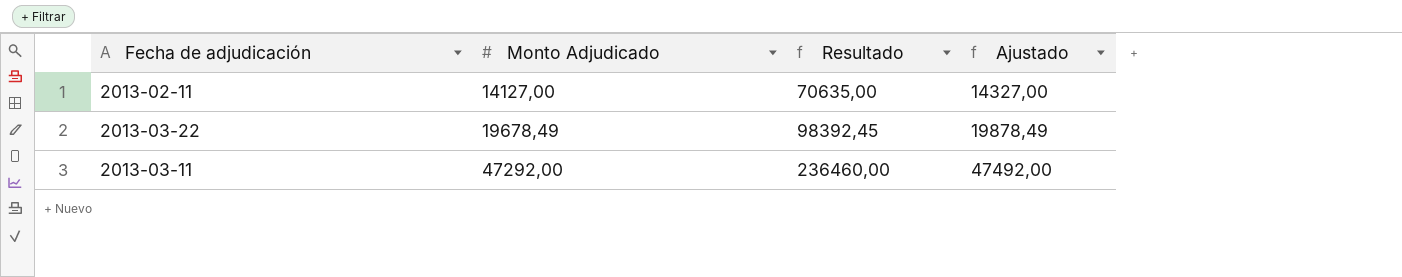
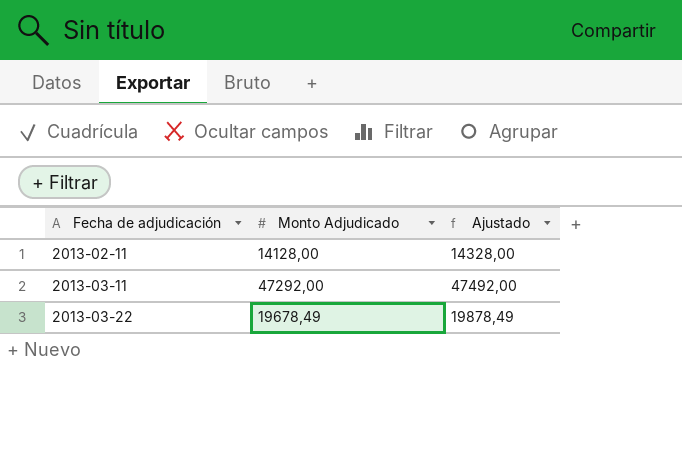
row order: Monto Adjudicado ascending -> Fecha de adjudicación ascending
column Resultado | formula: [Monto Adjudicado] * 5 -> none
2013-02-11 | Monto Adjudicado: 14127,00 -> 14128,00
2013-02-11 | Ajustado: 14327,00 -> 14328,00

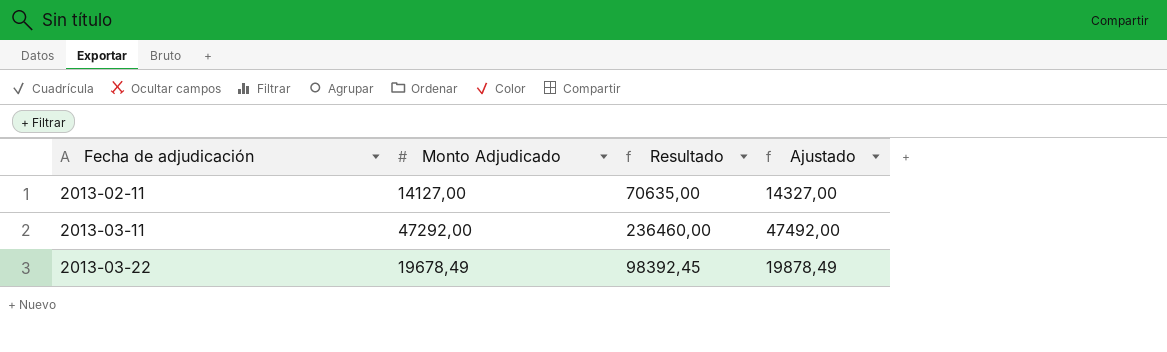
column Resultado | formula: none -> [Monto Adjudicado] * 5
2013-02-11 | Monto Adjudicado: 14128,00 -> 14127,00
2013-02-11 | Ajustado: 14328,00 -> 14327,00

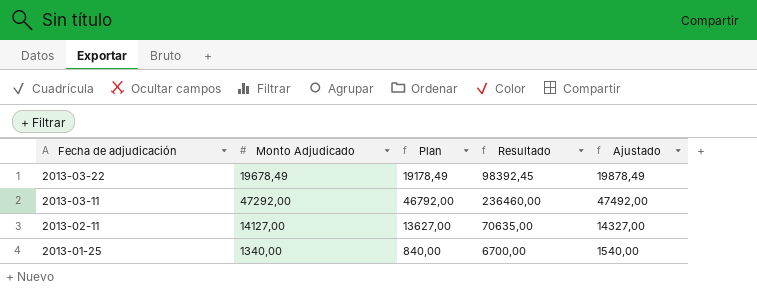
row order: Fecha de adjudicación ascending -> Fecha de adjudicación descending
column Plan | formula: none -> [Monto Adjudicado] - 500
row 2013-01-25: none -> 1340,00 | 840,00 | 6700,00 | 1540,00

